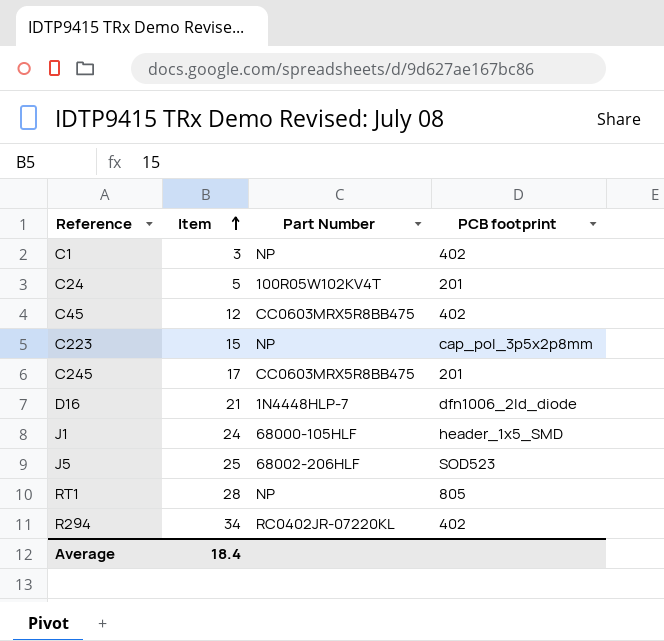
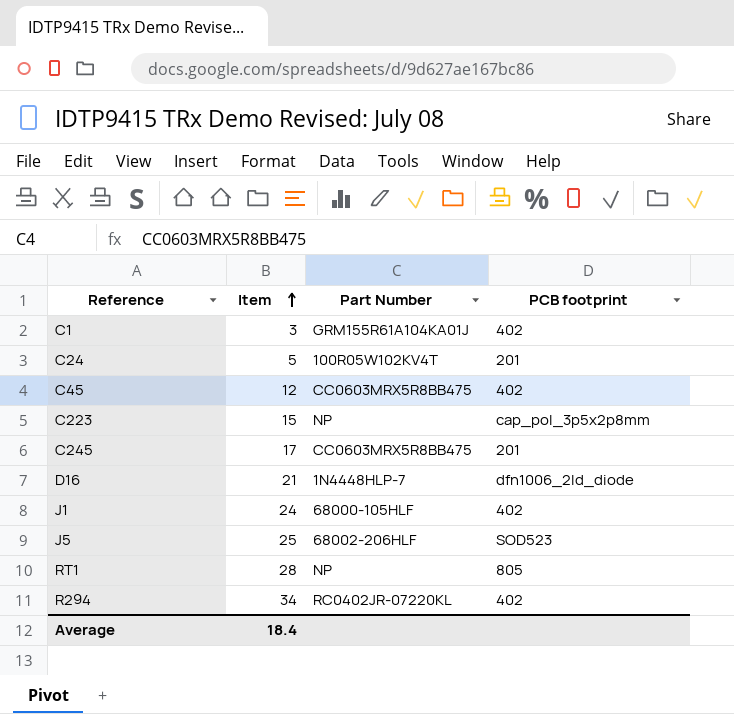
C1 | Part Number: NP -> GRM155R61A104KA01J
J1 | PCB footprint: header_1x5_SMD -> 402

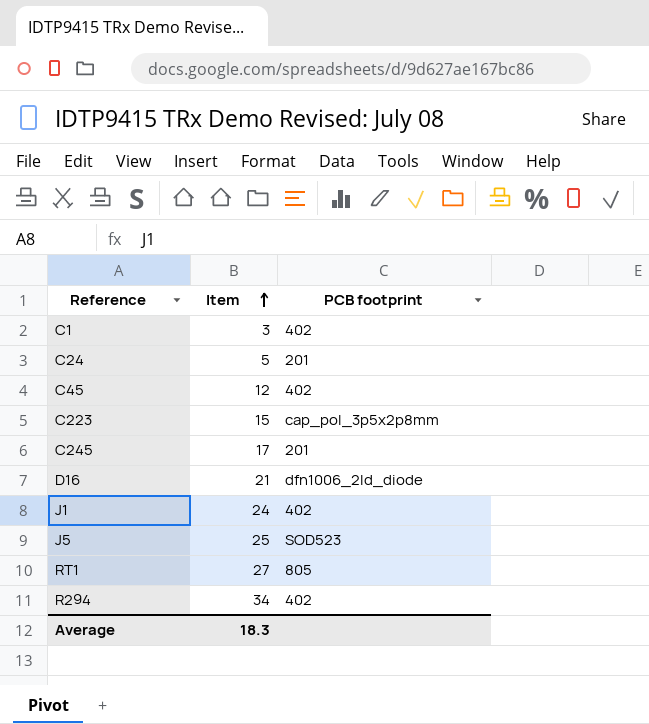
column Part Number | position: 3 -> none
RT1 | Item: 28 -> 27
Average | Item: 18.4 -> 18.3

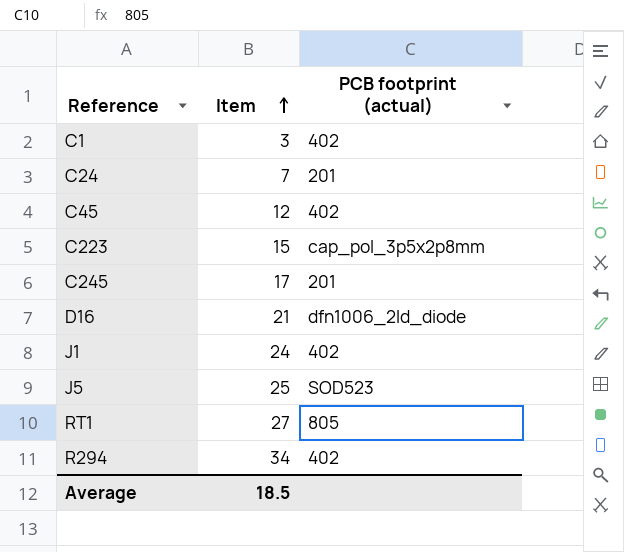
column name: PCB footprint -> PCB footprint (actual)
C24 | Item: 5 -> 7
Average | Item: 18.3 -> 18.5

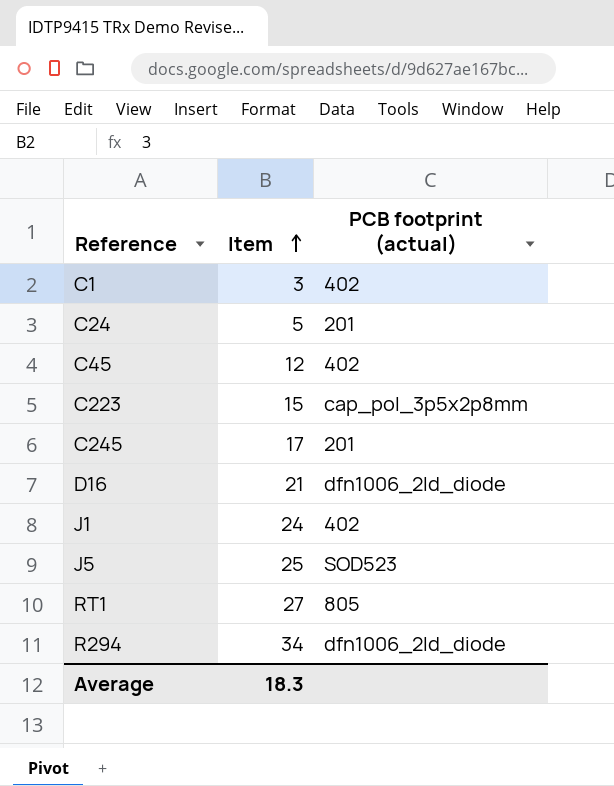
C24 | Item: 7 -> 5
R294 | PCB footprint (actual): 402 -> dfn1006_2ld_diode
Average | Item: 18.5 -> 18.3

